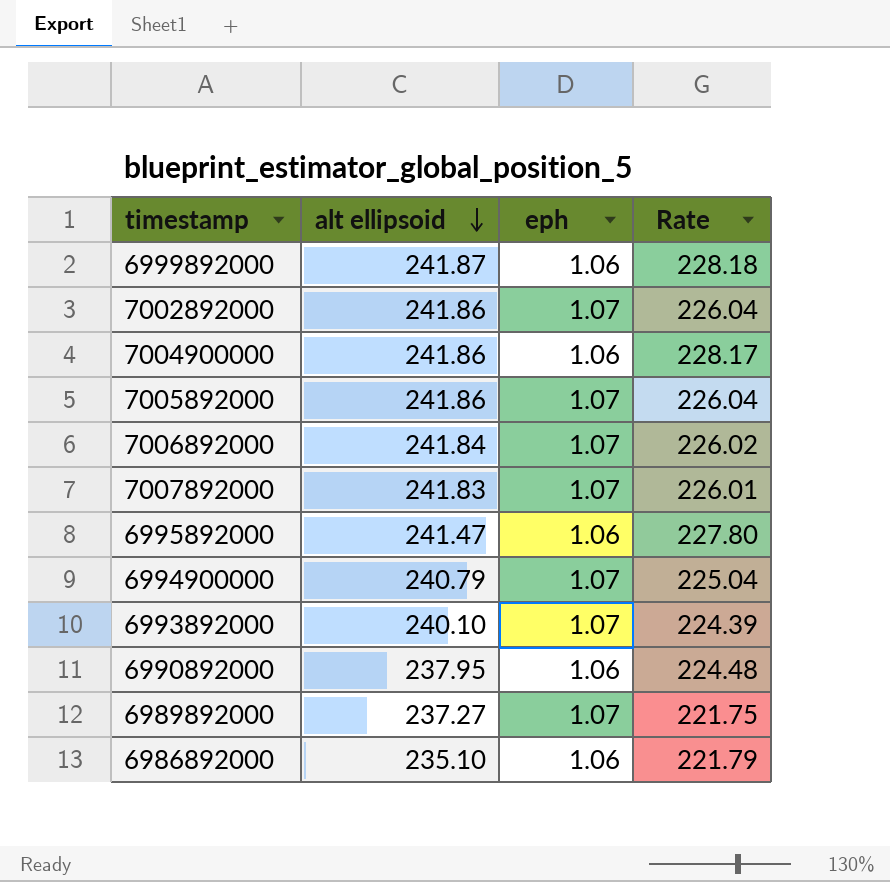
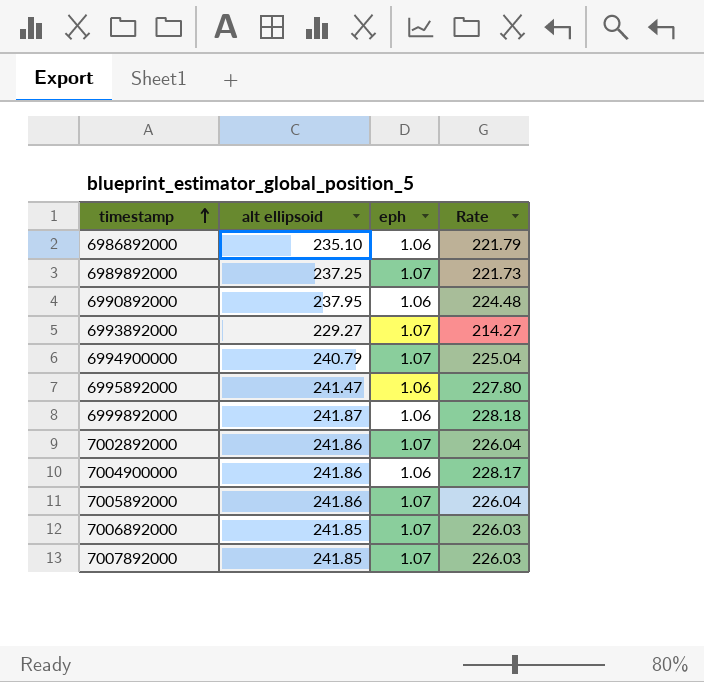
row order: alt ellipsoid descending -> timestamp ascending
6989892000 | alt ellipsoid: 237.27 -> 237.25
6989892000 | Rate: 221.75 -> 221.73
6993892000 | alt ellipsoid: 240.10 -> 229.27
6993892000 | Rate: 224.39 -> 214.27
7006892000 | alt ellipsoid: 241.84 -> 241.85
7006892000 | Rate: 226.02 -> 226.03
7007892000 | alt ellipsoid: 241.83 -> 241.85
7007892000 | Rate: 226.01 -> 226.03

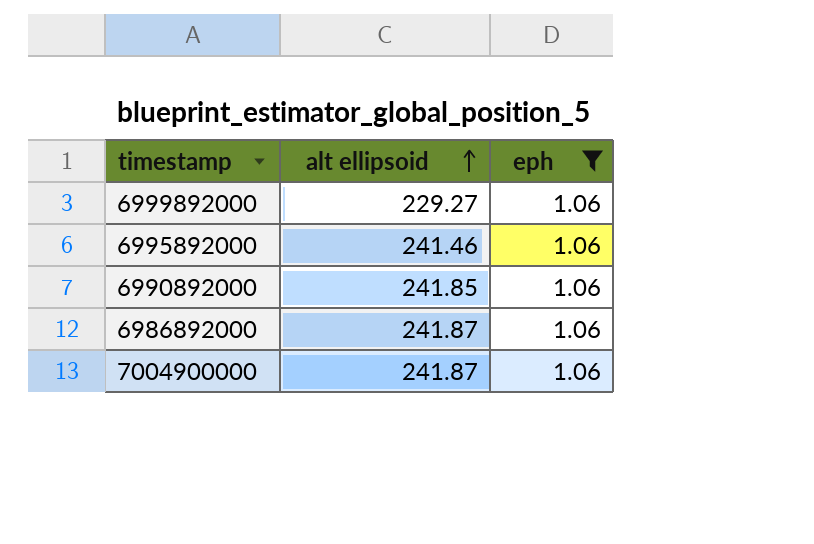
filter: none -> eph = 1.06
row order: timestamp ascending -> alt ellipsoid ascending
column Rate | formula: [alt ellipsoid] / [eph] -> none
6999892000 | alt ellipsoid: 241.87 -> 229.27
6995892000 | alt ellipsoid: 241.47 -> 241.46
6990892000 | alt ellipsoid: 237.95 -> 241.85
6986892000 | alt ellipsoid: 235.10 -> 241.87
7004900000 | alt ellipsoid: 241.86 -> 241.87

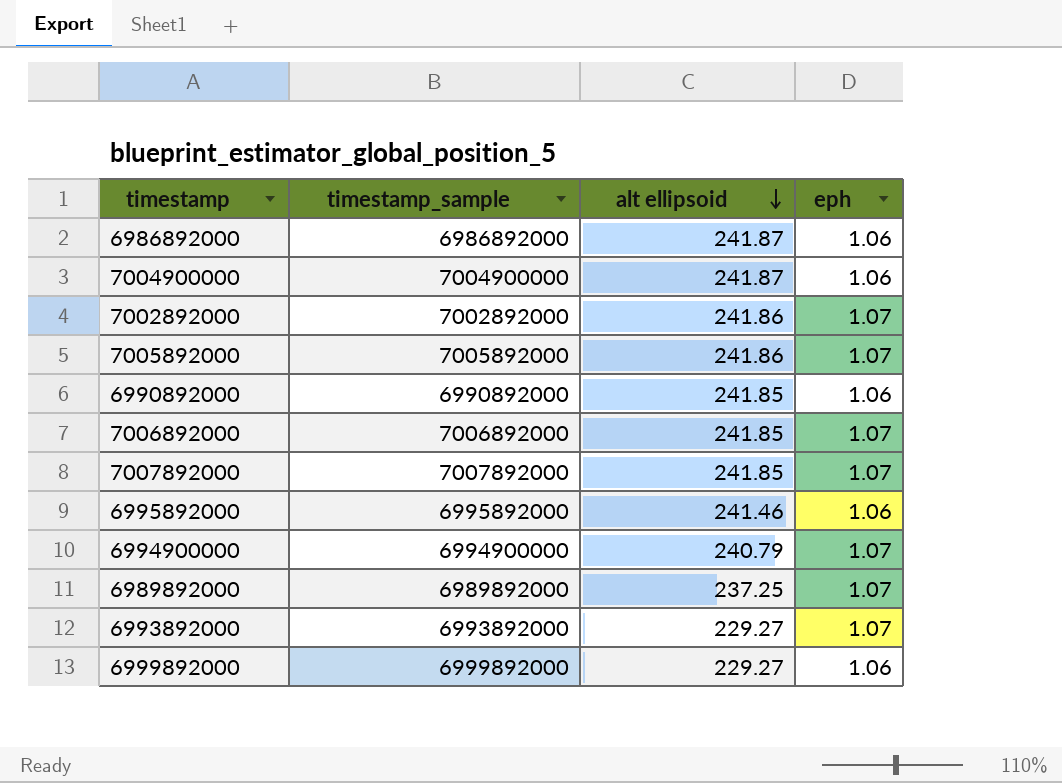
filter: eph = 1.06 -> none
row order: alt ellipsoid ascending -> alt ellipsoid descending
column timestamp_sample | position: none -> 2

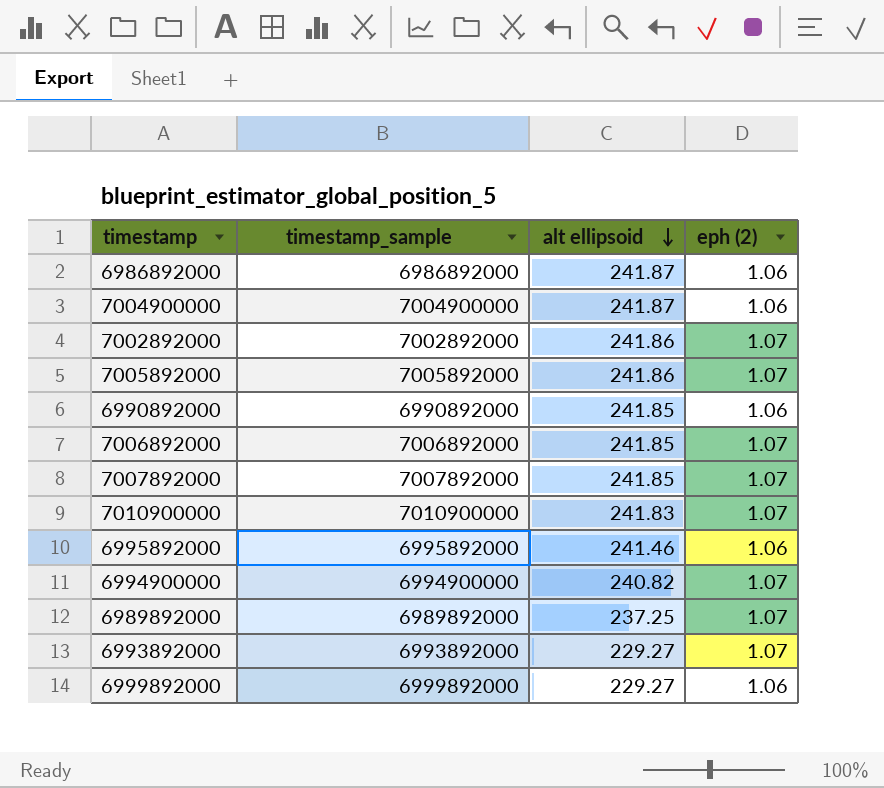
column name: eph -> eph (2)
row 7010900000: none -> 7010900000 | 241.83 | 1.07
6994900000 | alt ellipsoid: 240.79 -> 240.82

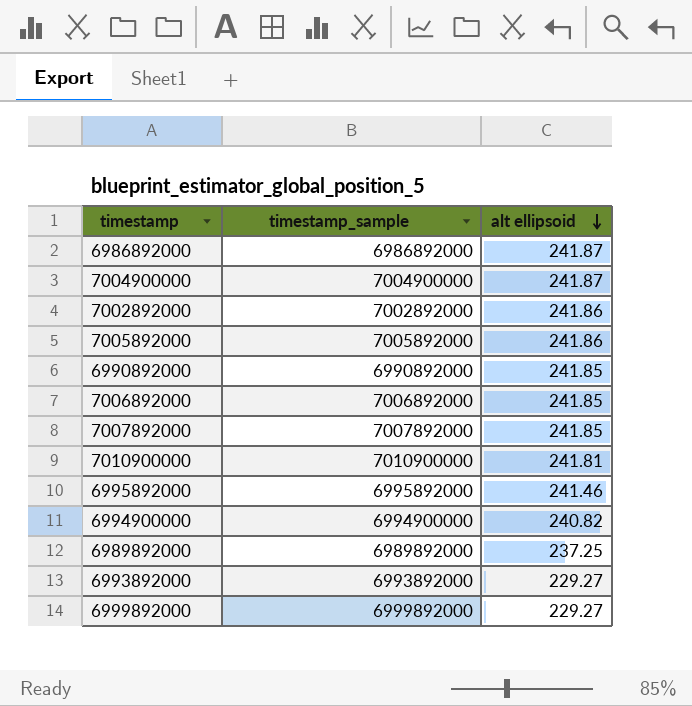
column eph (2) | position: 4 -> none
7010900000 | alt ellipsoid: 241.83 -> 241.81

